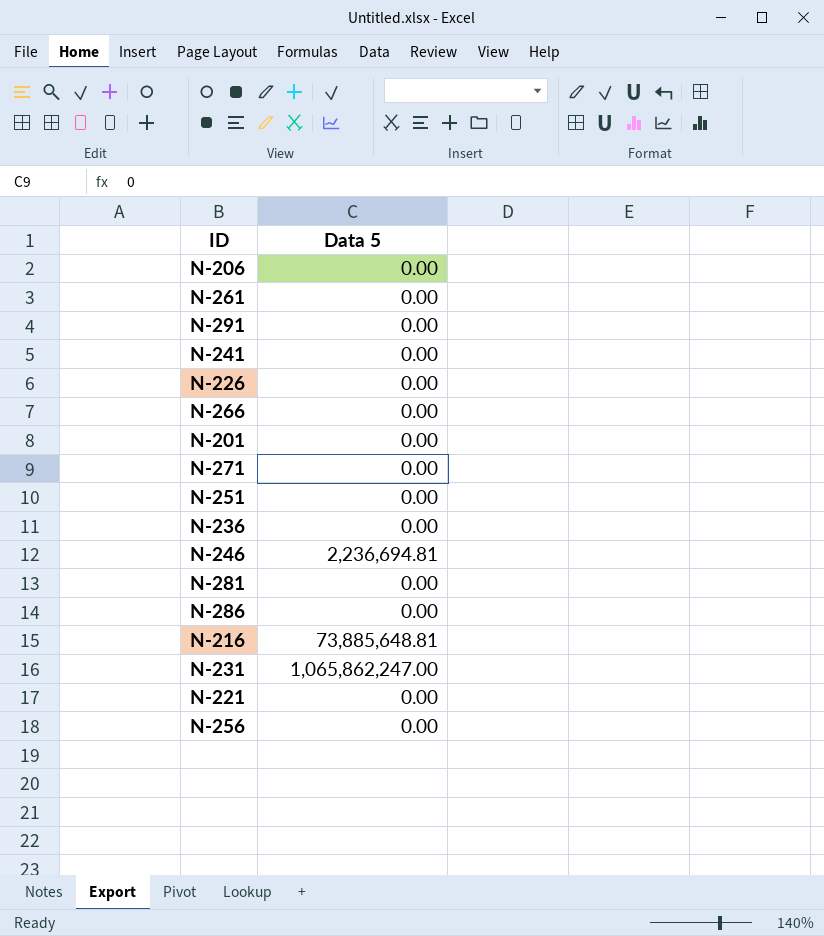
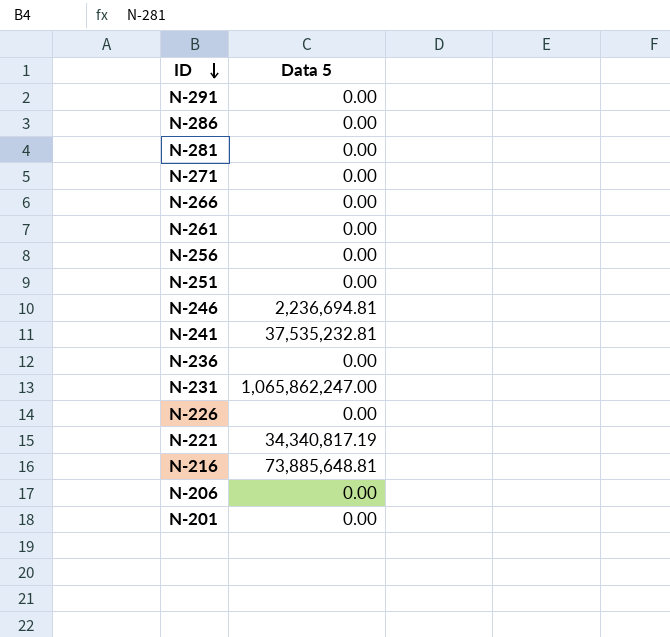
row order: none -> ID descending
N-241 | Data 5: 0.00 -> 37,535,232.81
N-221 | Data 5: 0.00 -> 34,340,817.19

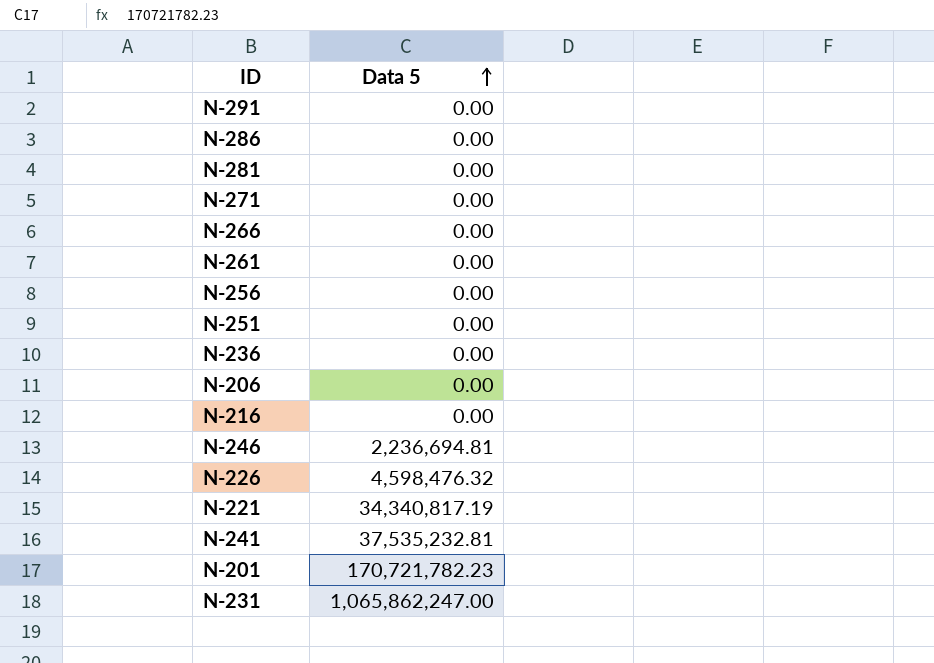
row order: ID descending -> Data 5 ascending
N-216 | Data 5: 73,885,648.81 -> 0.00
N-226 | Data 5: 0.00 -> 4,598,476.32
N-201 | Data 5: 0.00 -> 170,721,782.23

